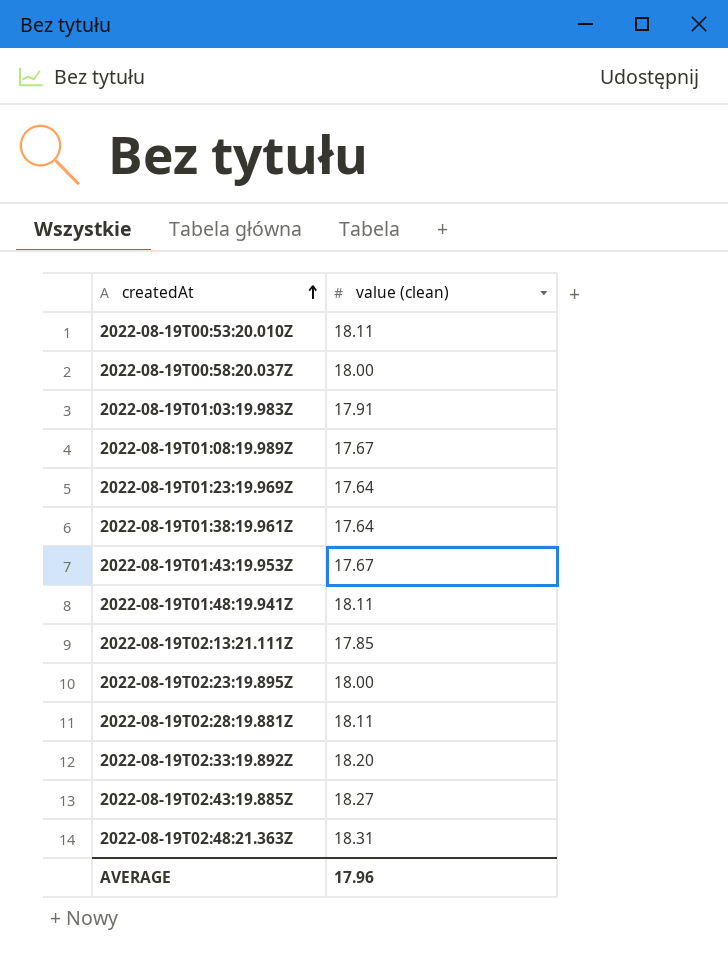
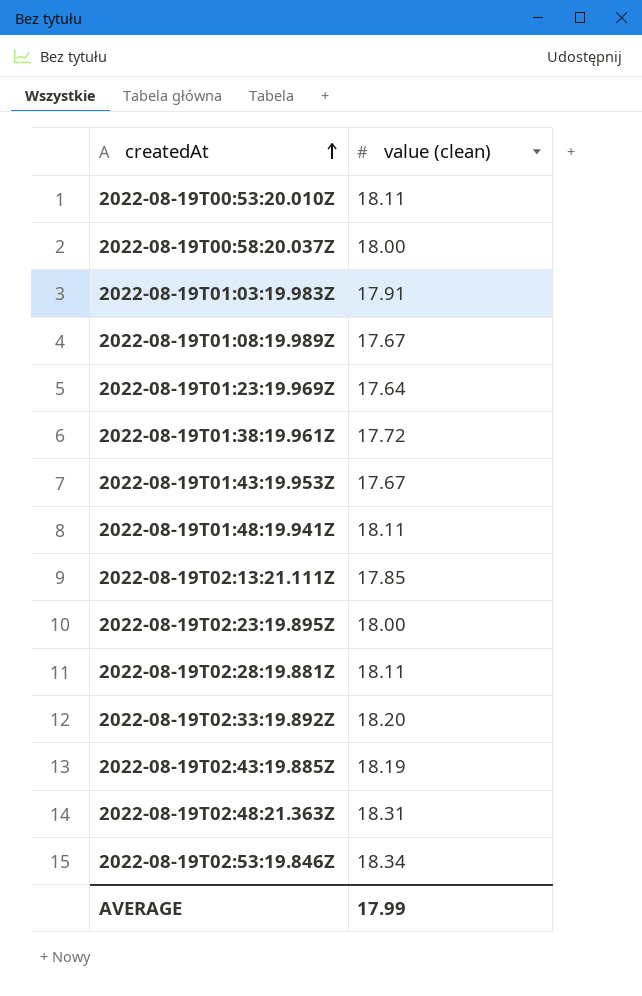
2022-08-19T01:38:19.961Z | value (clean): 17.64 -> 17.72
2022-08-19T02:43:19.885Z | value (clean): 18.27 -> 18.19
row 2022-08-19T02:53:19.846Z: none -> 18.34
AVERAGE | value (clean): 17.96 -> 17.99

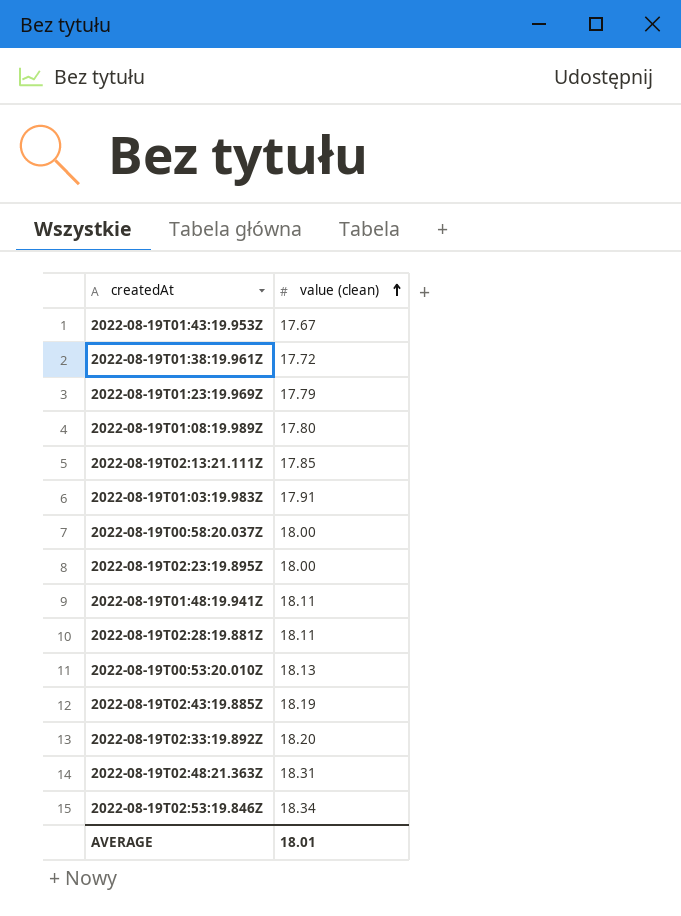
row order: createdAt ascending -> value (clean) ascending
2022-08-19T01:23:19.969Z | value (clean): 17.64 -> 17.79
2022-08-19T01:08:19.989Z | value (clean): 17.67 -> 17.80
2022-08-19T00:53:20.010Z | value (clean): 18.11 -> 18.13
AVERAGE | value (clean): 17.99 -> 18.01

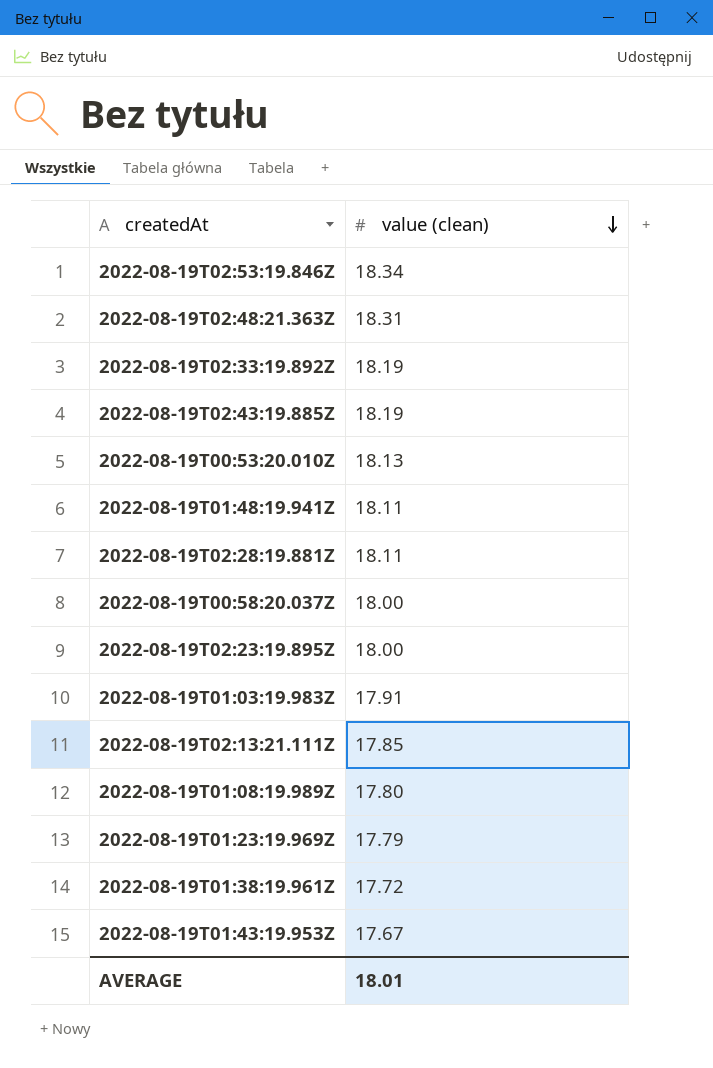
row order: value (clean) ascending -> value (clean) descending
2022-08-19T02:33:19.892Z | value (clean): 18.20 -> 18.19

